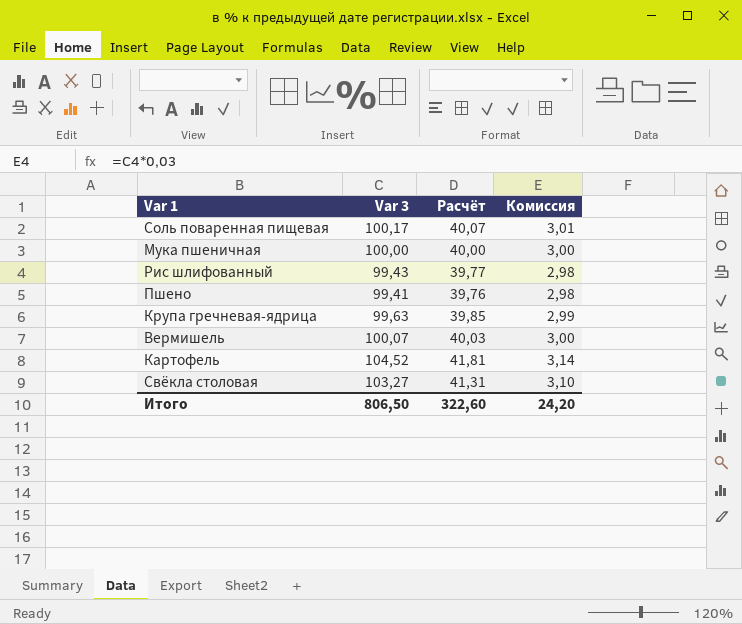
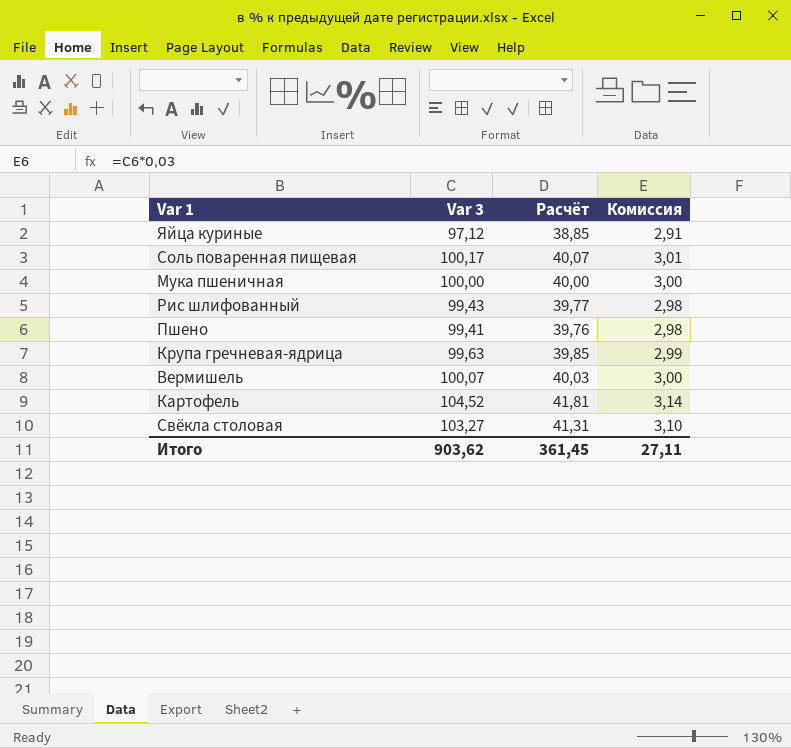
row Яйца куриные: none -> 97,12 | 38,85 | 2,91
Итого | Var 3: 806,50 -> 903,62
Итого | Расчёт: 322,60 -> 361,45
Итого | Комиссия: 24,20 -> 27,11

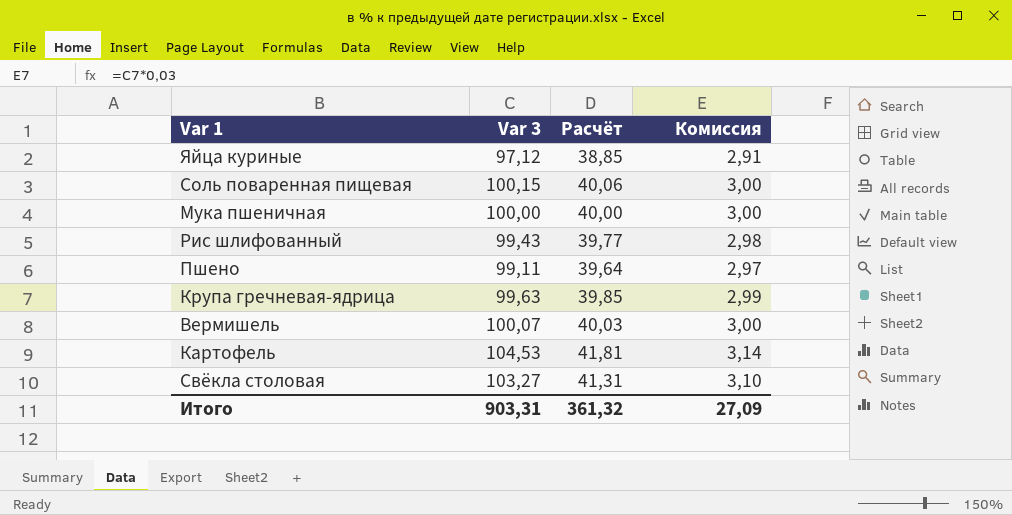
Соль поваренная пищевая | Var 3: 100,17 -> 100,15
Соль поваренная пищевая | Расчёт: 40,07 -> 40,06
Соль поваренная пищевая | Комиссия: 3,01 -> 3,00
Пшено | Var 3: 99,41 -> 99,11
Пшено | Расчёт: 39,76 -> 39,64
Пшено | Комиссия: 2,98 -> 2,97
Картофель | Var 3: 104,52 -> 104,53
Итого | Var 3: 903,62 -> 903,31
Итого | Расчёт: 361,45 -> 361,32
Итого | Комиссия: 27,11 -> 27,09

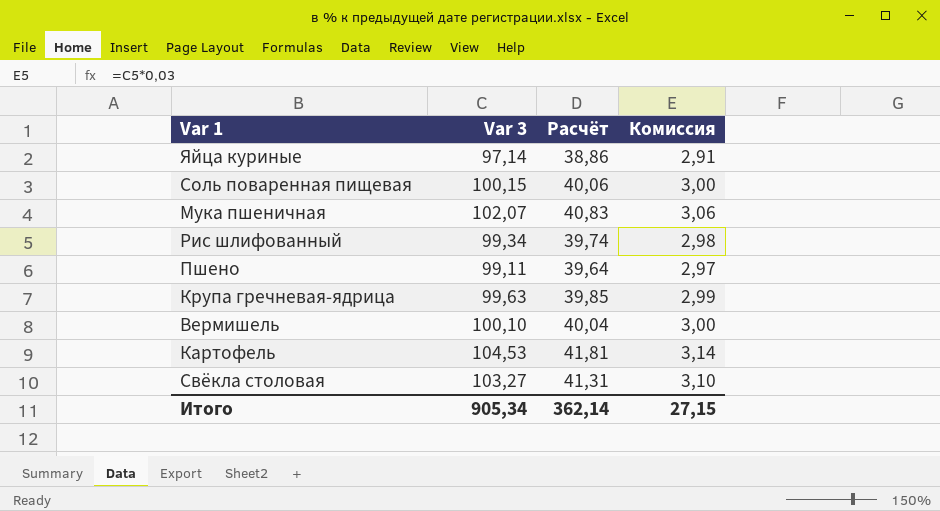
Яйца куриные | Var 3: 97,12 -> 97,14
Яйца куриные | Расчёт: 38,85 -> 38,86
Мука пшеничная | Var 3: 100,00 -> 102,07
Мука пшеничная | Расчёт: 40,00 -> 40,83
Мука пшеничная | Комиссия: 3,00 -> 3,06
Рис шлифованный | Var 3: 99,43 -> 99,34
Рис шлифованный | Расчёт: 39,77 -> 39,74
Вермишель | Var 3: 100,07 -> 100,10
Вермишель | Расчёт: 40,03 -> 40,04
Итого | Var 3: 903,31 -> 905,34
Итого | Расчёт: 361,32 -> 362,14
Итого | Комиссия: 27,09 -> 27,15

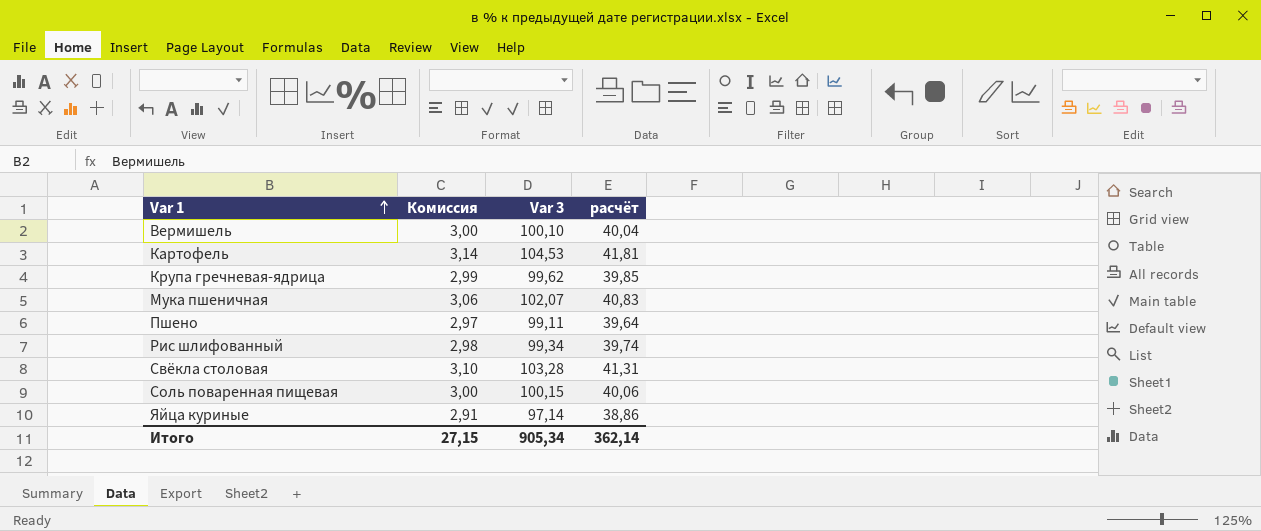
row order: none -> Var 1 ascending
column Комиссия | position: 4 -> 2
column name: Расчёт -> расчёт
Крупа гречневая-ядрица | Var 3: 99,63 -> 99,62
Свёкла столовая | Var 3: 103,27 -> 103,28

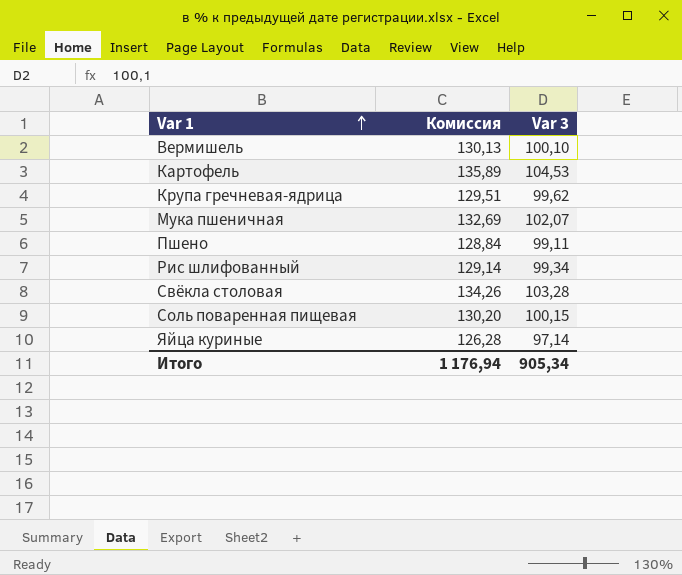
column расчёт | formula: [Var 3] * 0,4 -> none
column Комиссия | formula: [Var 3] * 0,03 -> [Var 3] * 1,3
Итого | Комиссия: 27,15 -> 1 176,94

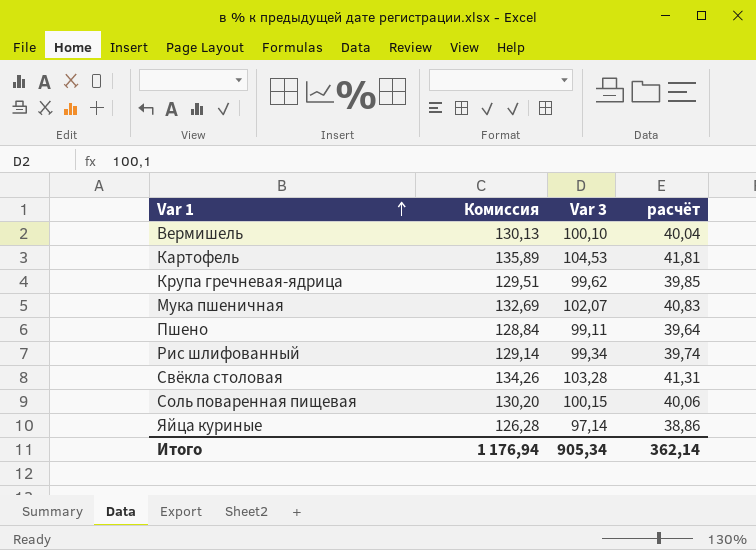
column расчёт | formula: none -> [Var 3] * 0,4

